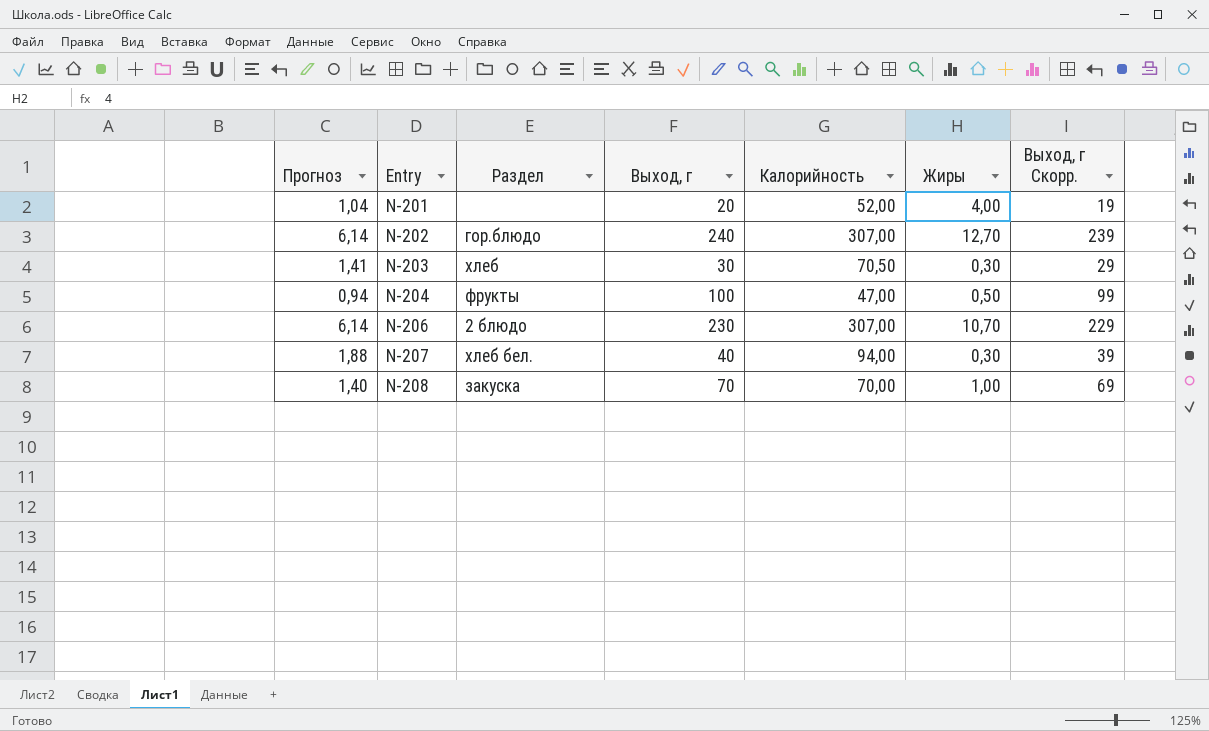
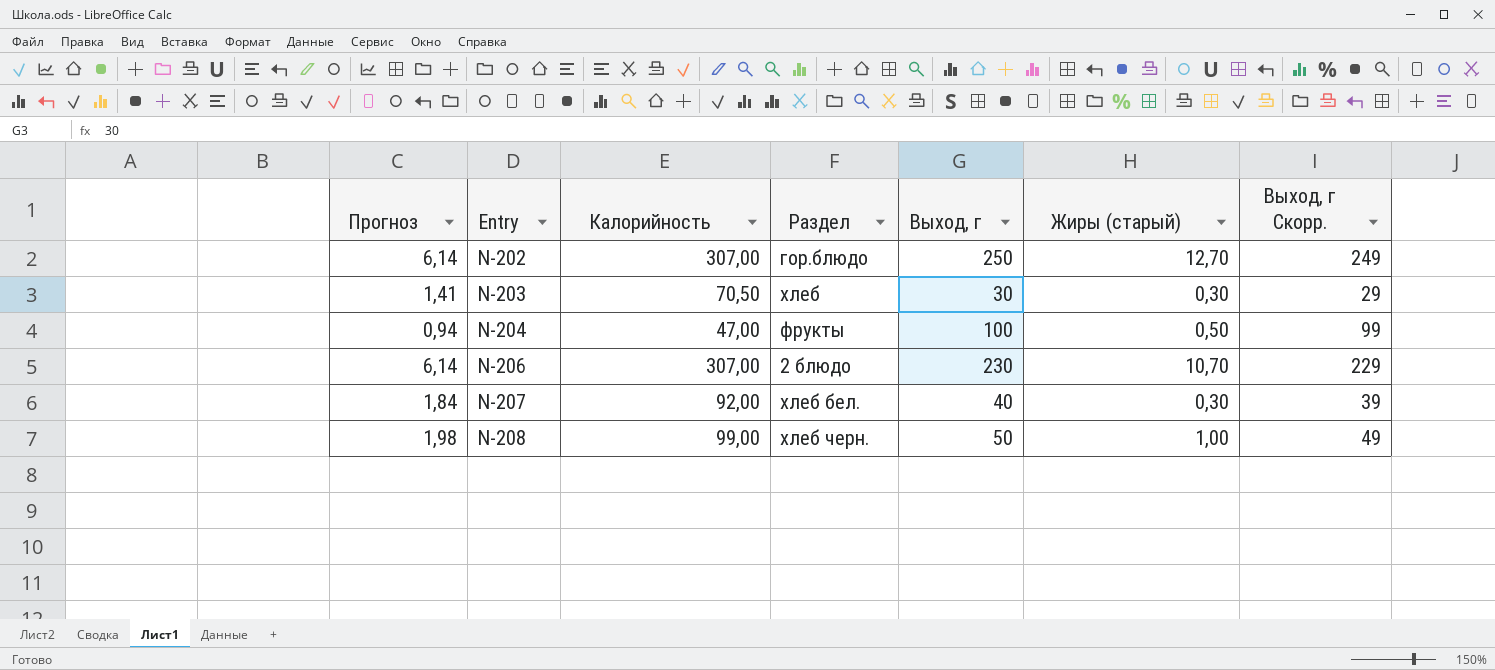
column Калорийность | position: 5 -> 3
column name: Жиры -> Жиры (старый)
row N-201: 1,04 | none | 20 | 52,00 | 4,00 | 19 -> none
N-202 | Выход, г: 240 -> 250
N-202 | Выход, г Скорр.: 239 -> 249
N-207 | Прогноз: 1,88 -> 1,84
N-207 | Калорийность: 94,00 -> 92,00
N-208 | Прогноз: 1,40 -> 1,98
N-208 | Калорийность: 70,00 -> 99,00
N-208 | Раздел: закуска -> хлеб черн.
N-208 | Выход, г: 70 -> 50
N-208 | Выход, г Скорр.: 69 -> 49

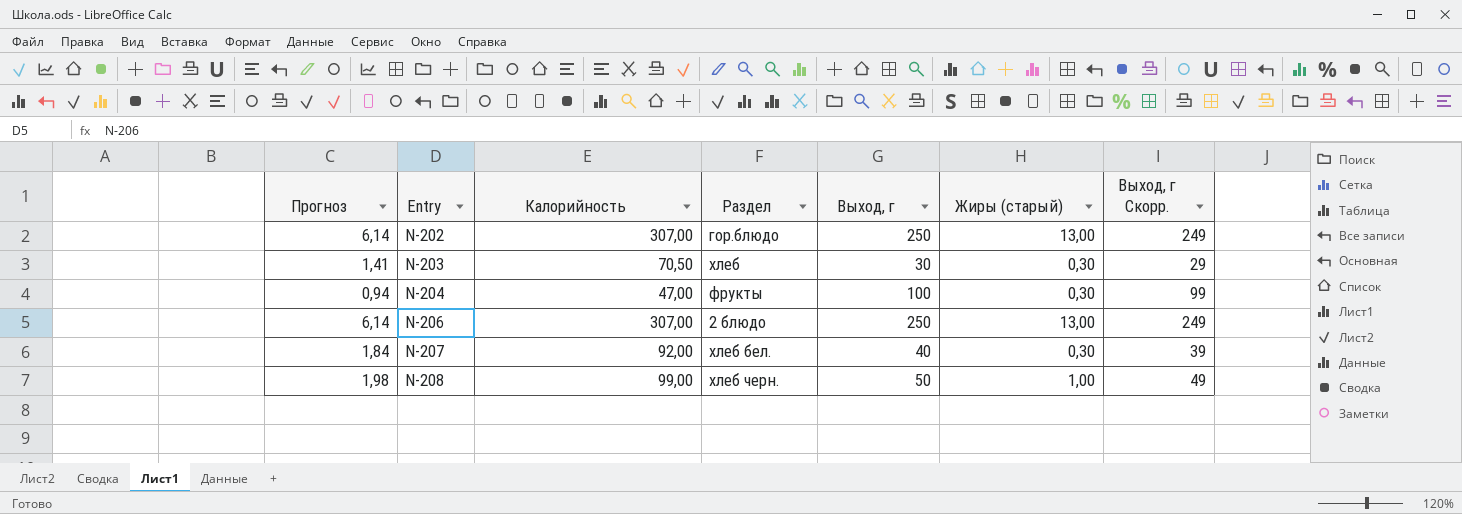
N-202 | Жиры (старый): 12,70 -> 13,00
N-204 | Жиры (старый): 0,50 -> 0,30
N-206 | Выход, г: 230 -> 250
N-206 | Жиры (старый): 10,70 -> 13,00
N-206 | Выход, г Скорр.: 229 -> 249

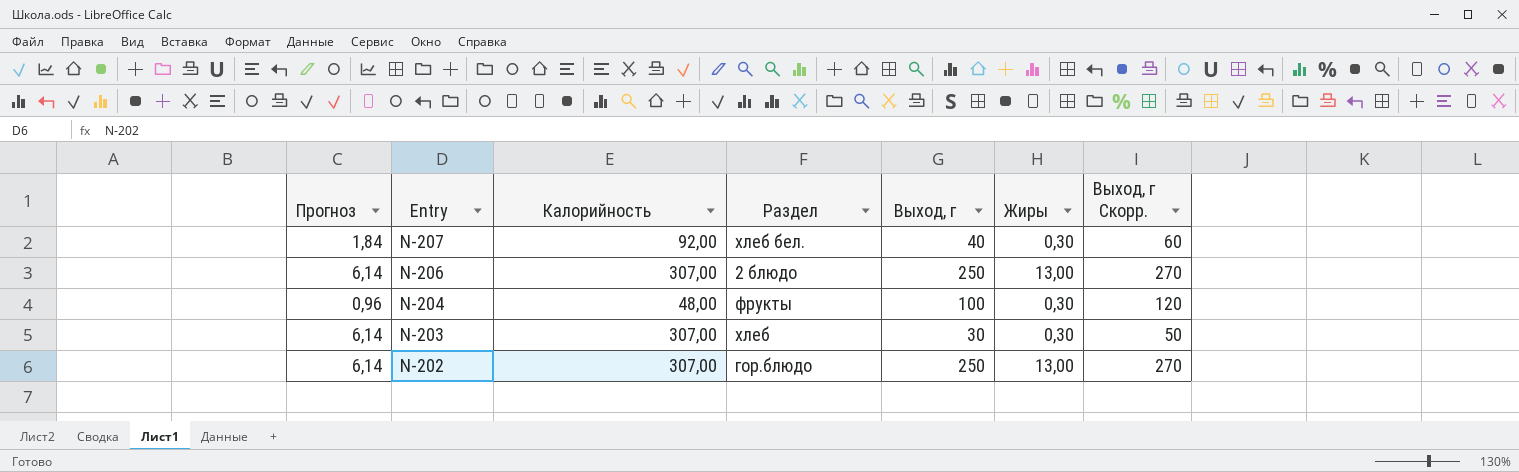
row order: Entry ascending -> Entry descending
column name: Жиры (старый) -> Жиры
column Выход, г Скорр. | formula: [Выход, г] - 1 -> [Выход, г] + 20
row N-208: 1,98 | 99,00 | хлеб черн. | 50 | 1,00 | 49 -> none
N-204 | Прогноз: 0,94 -> 0,96
N-204 | Калорийность: 47,00 -> 48,00
N-203 | Прогноз: 1,41 -> 6,14
N-203 | Калорийность: 70,50 -> 307,00

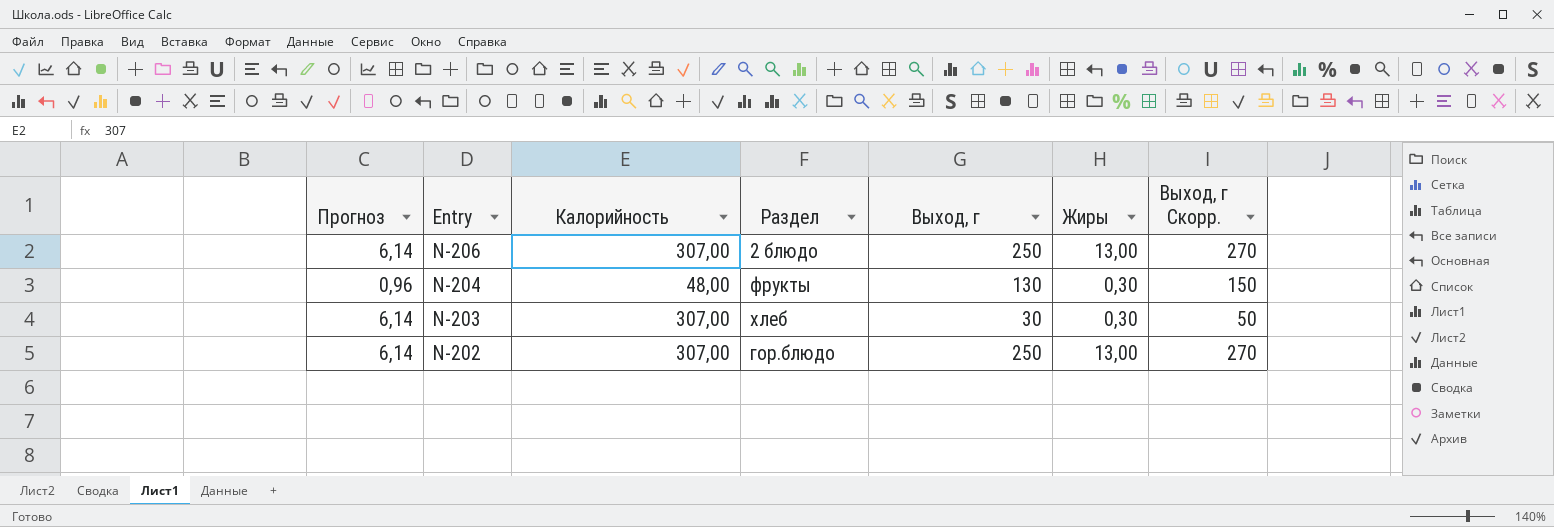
row N-207: 1,84 | 92,00 | хлеб бел. | 40 | 0,30 | 60 -> none
N-204 | Выход, г: 100 -> 130
N-204 | Выход, г Скорр.: 120 -> 150

